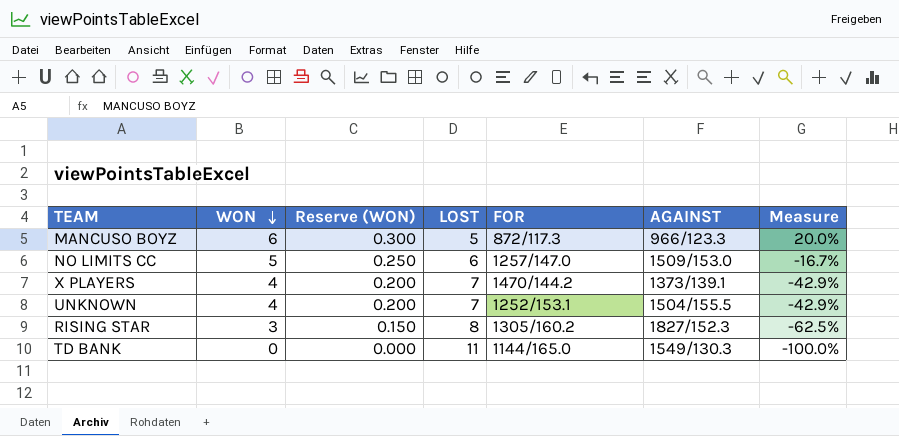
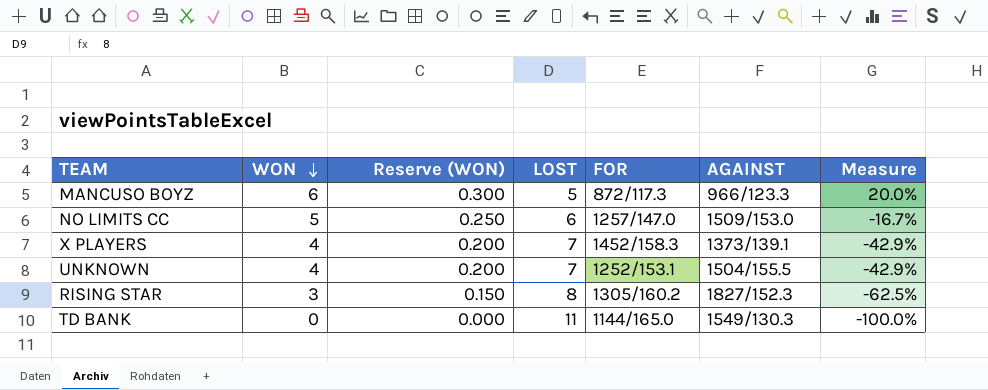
X PLAYERS | FOR: 1470/144.2 -> 1452/158.3

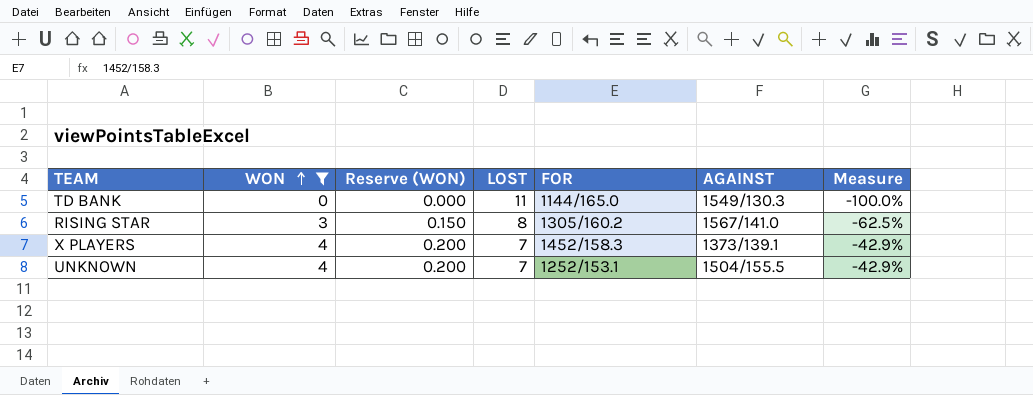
filter: none -> WON <= 4
row order: WON descending -> WON ascending
RISING STAR | AGAINST: 1827/152.3 -> 1567/141.0

